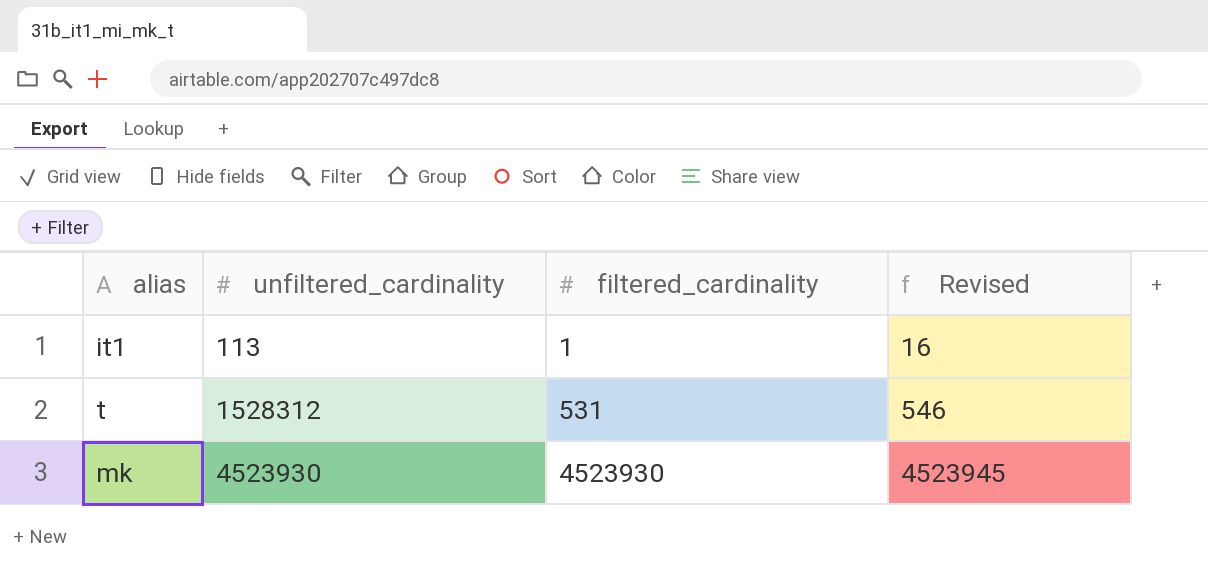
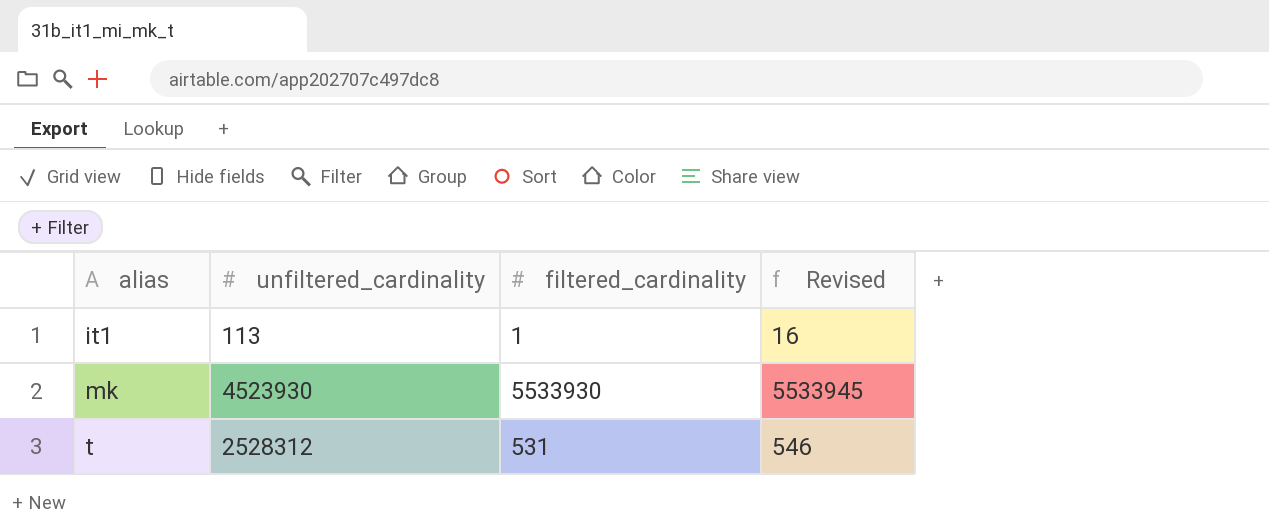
row order: unfiltered_cardinality ascending -> alias ascending
mk | filtered_cardinality: 4523930 -> 5533930
mk | Revised: 4523945 -> 5533945
t | unfiltered_cardinality: 1528312 -> 2528312

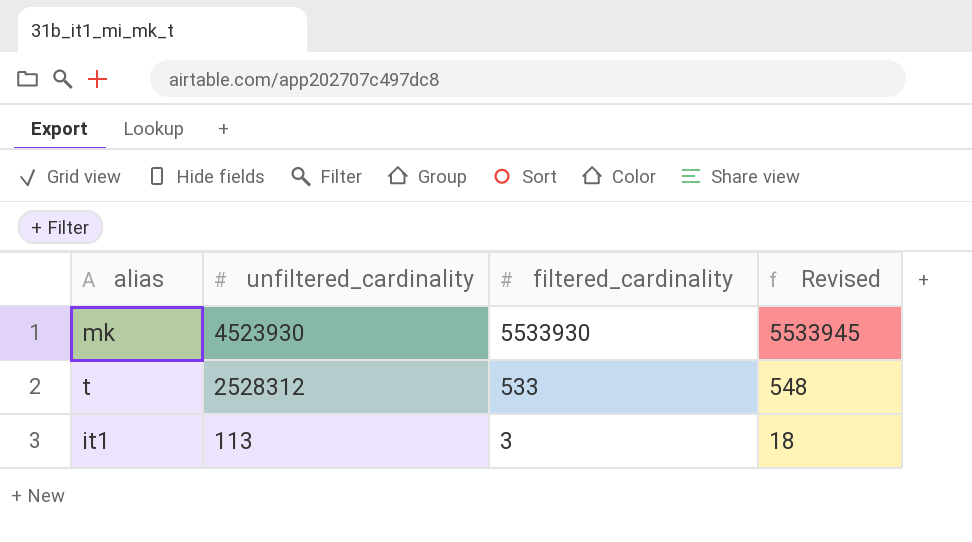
row order: alias ascending -> unfiltered_cardinality descending
t | filtered_cardinality: 531 -> 533
t | Revised: 546 -> 548
it1 | filtered_cardinality: 1 -> 3
it1 | Revised: 16 -> 18

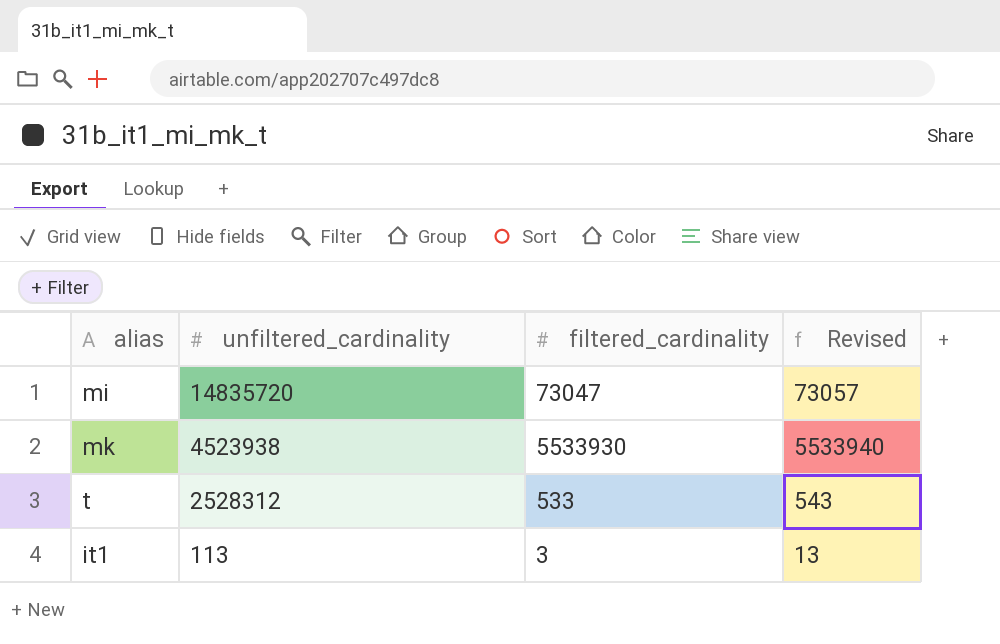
column Revised | formula: [filtered_cardinality] + 15 -> [filtered_cardinality] + 10
row mi: none -> 14835720 | 73047 | 73057
mk | unfiltered_cardinality: 4523930 -> 4523938

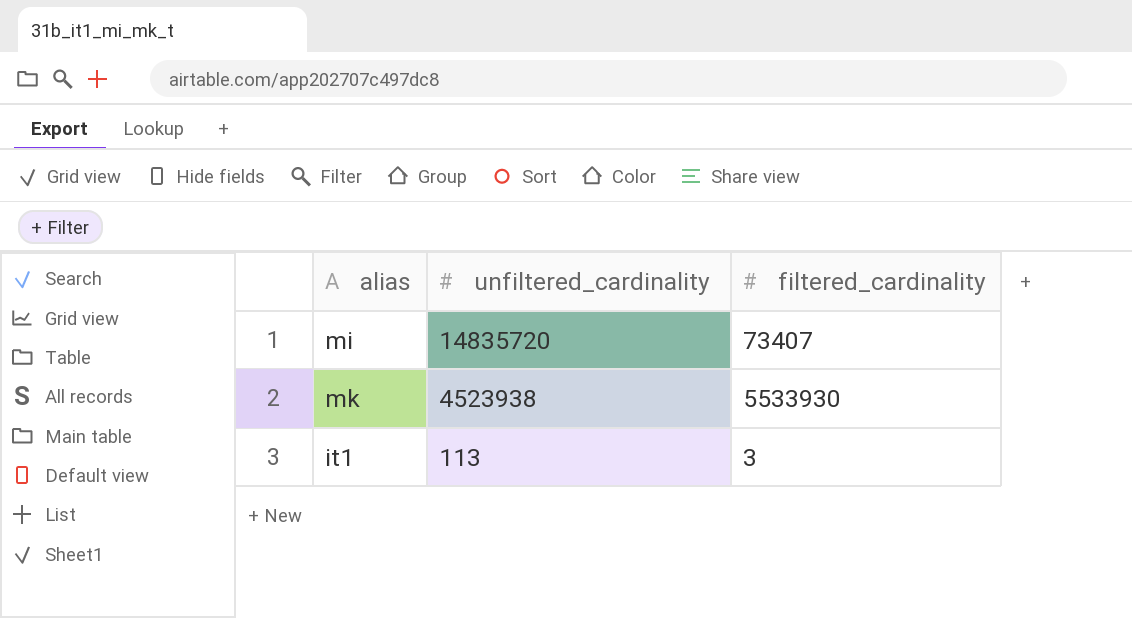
column Revised | formula: [filtered_cardinality] + 10 -> none
row t: 2528312 | 533 | 543 -> none
mi | filtered_cardinality: 73047 -> 73407

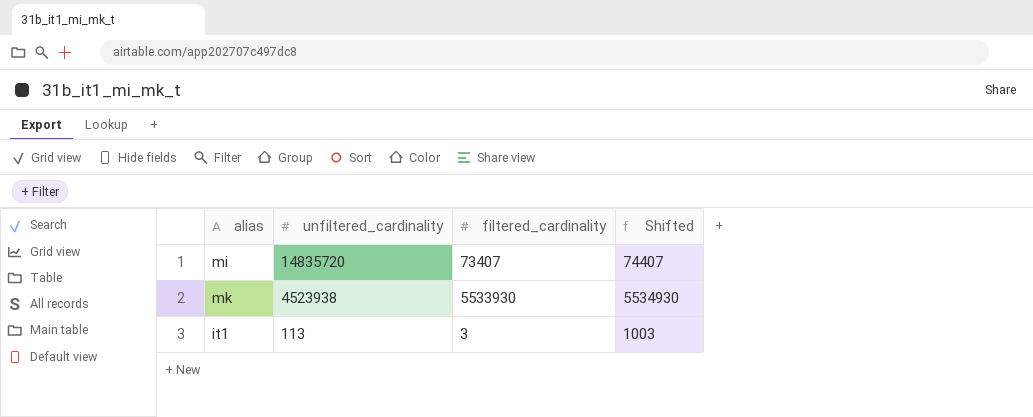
column Shifted | formula: none -> [filtered_cardinality] + 1000

